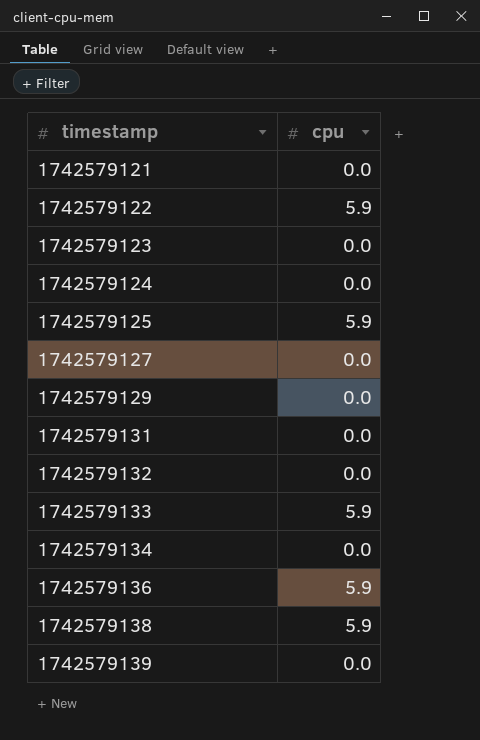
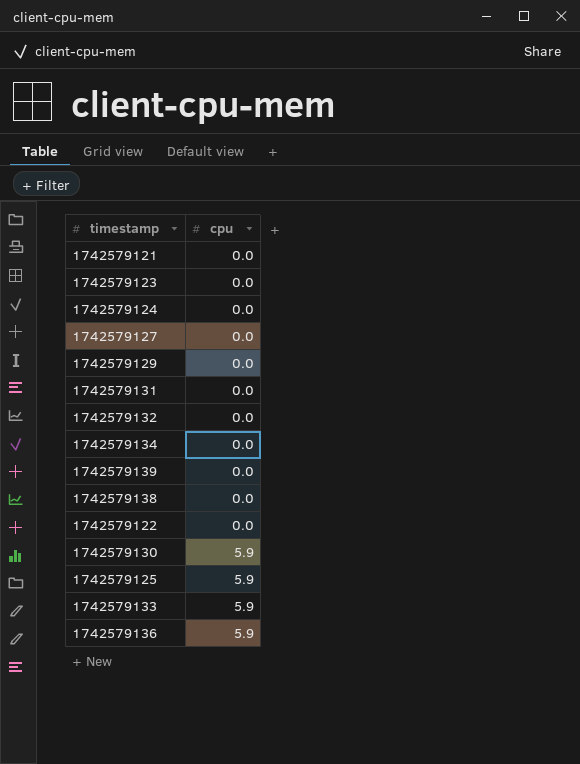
row order: timestamp ascending -> cpu ascending
1742579138 | cpu: 5.9 -> 0.0
1742579122 | cpu: 5.9 -> 0.0
row 1742579130: none -> 5.9

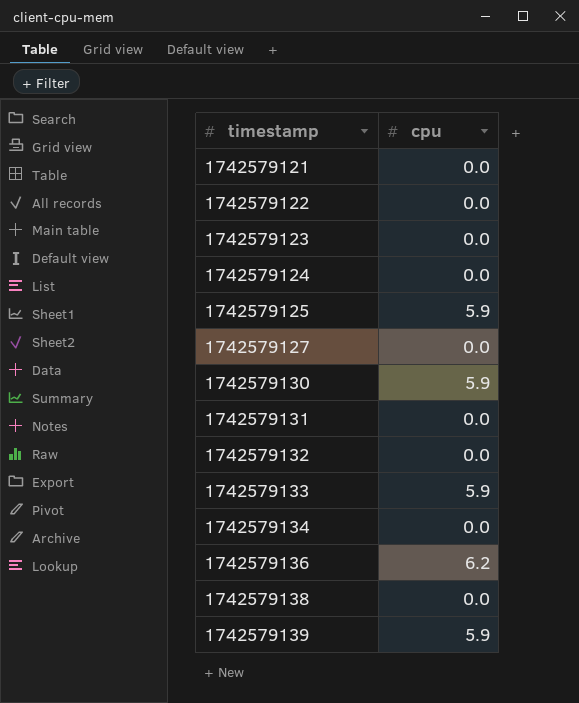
row order: cpu ascending -> timestamp ascending
row 1742579129: 0.0 -> none
1742579136 | cpu: 5.9 -> 6.2
1742579139 | cpu: 0.0 -> 5.9

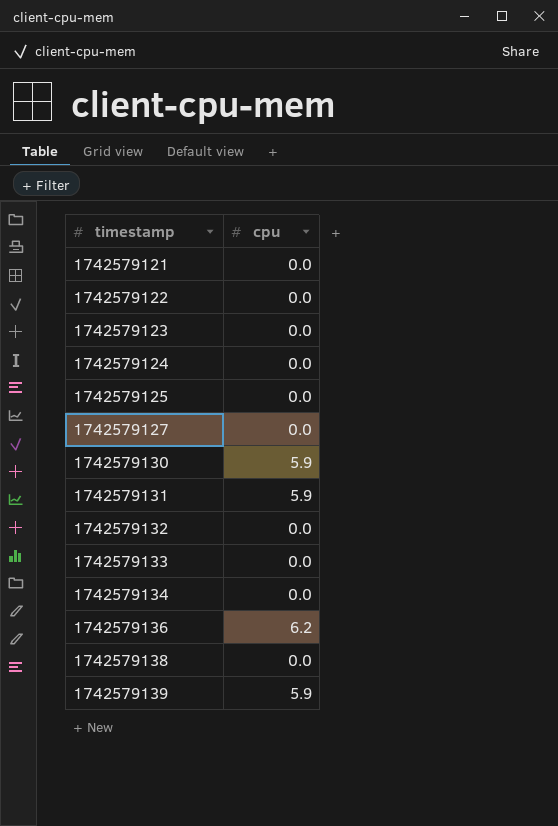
1742579125 | cpu: 5.9 -> 0.0
1742579131 | cpu: 0.0 -> 5.9
1742579133 | cpu: 5.9 -> 0.0

